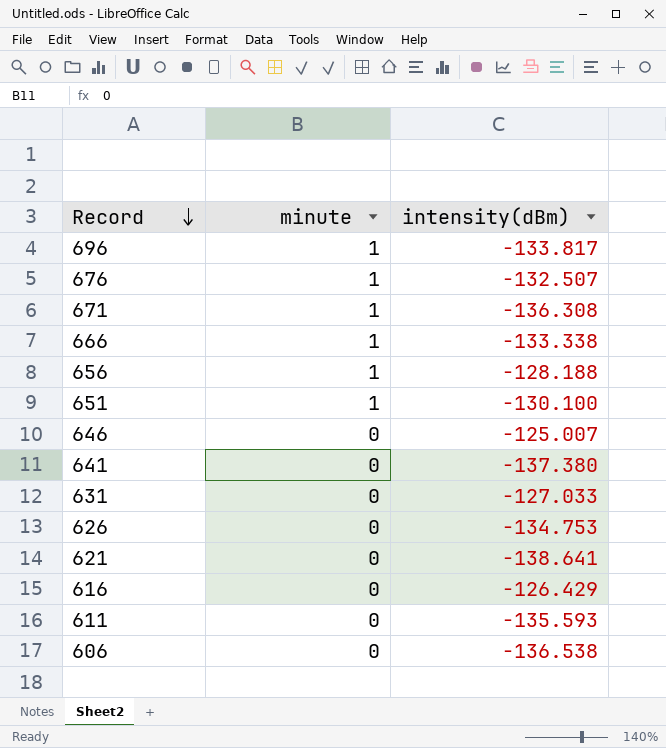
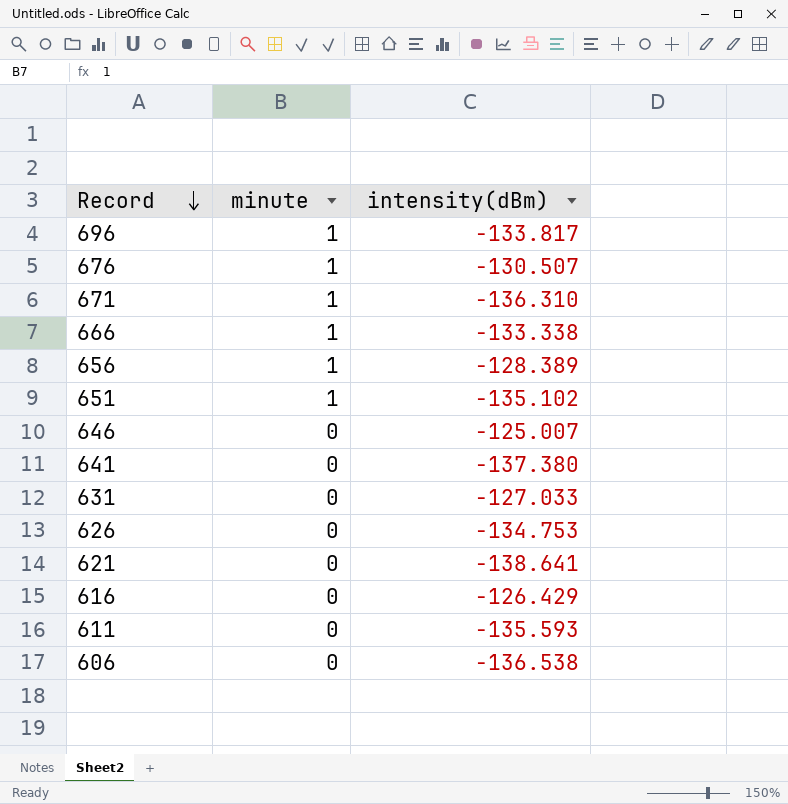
676 | intensity(dBm): -132.507 -> -130.507
671 | intensity(dBm): -136.308 -> -136.310
656 | intensity(dBm): -128.188 -> -128.389
651 | intensity(dBm): -130.100 -> -135.102

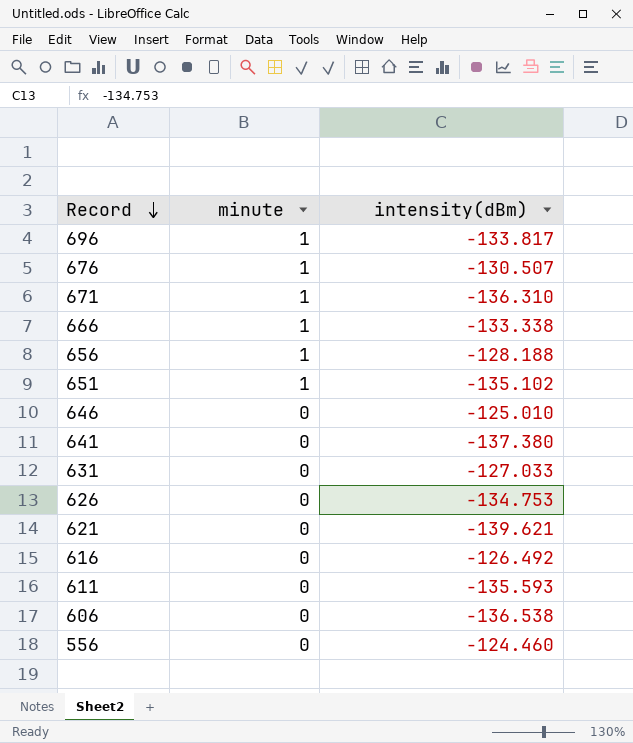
656 | intensity(dBm): -128.389 -> -128.188
646 | intensity(dBm): -125.007 -> -125.010
621 | intensity(dBm): -138.641 -> -139.621
616 | intensity(dBm): -126.429 -> -126.492
row 556: none -> 0 | -124.460

